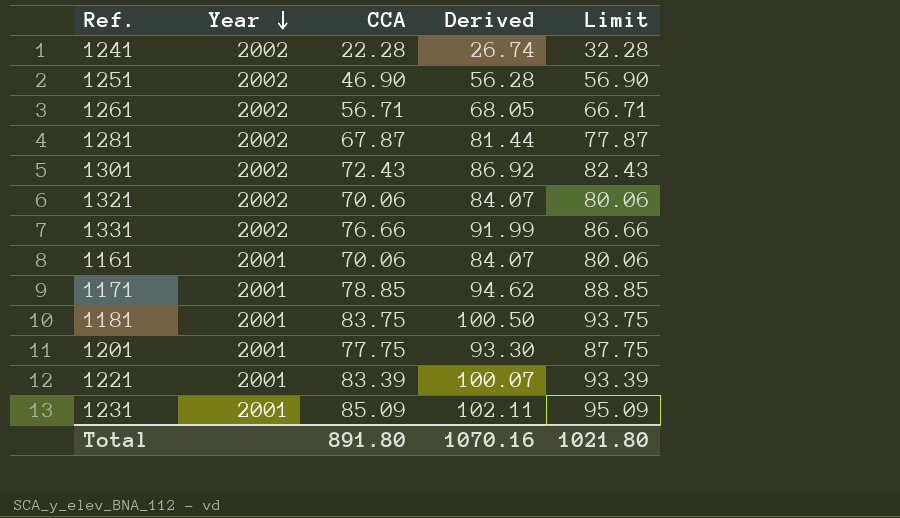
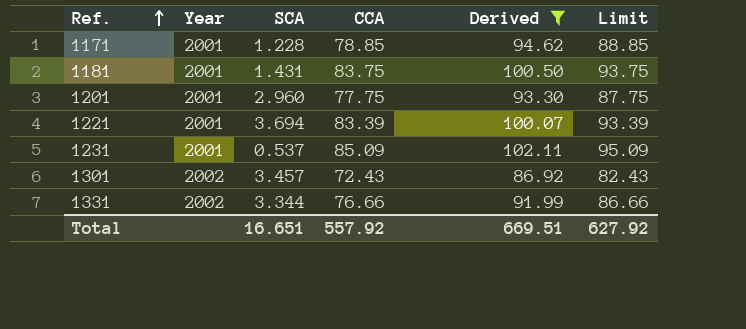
filter: none -> Derived >= 86.92
row order: Year descending -> Ref. ascending
column SCA | position: none -> 3
Total | CCA: 891.80 -> 557.92
Total | Derived: 1070.16 -> 669.51
Total | Limit: 1021.80 -> 627.92

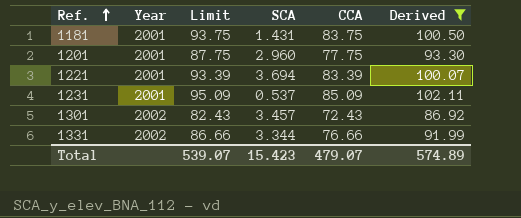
column Limit | position: 6 -> 3
row 1171: 2001 | 1.228 | 78.85 | 94.62 | 88.85 -> none
Total | Limit: 627.92 -> 539.07
Total | SCA: 16.651 -> 15.423
Total | CCA: 557.92 -> 479.07
Total | Derived: 669.51 -> 574.89

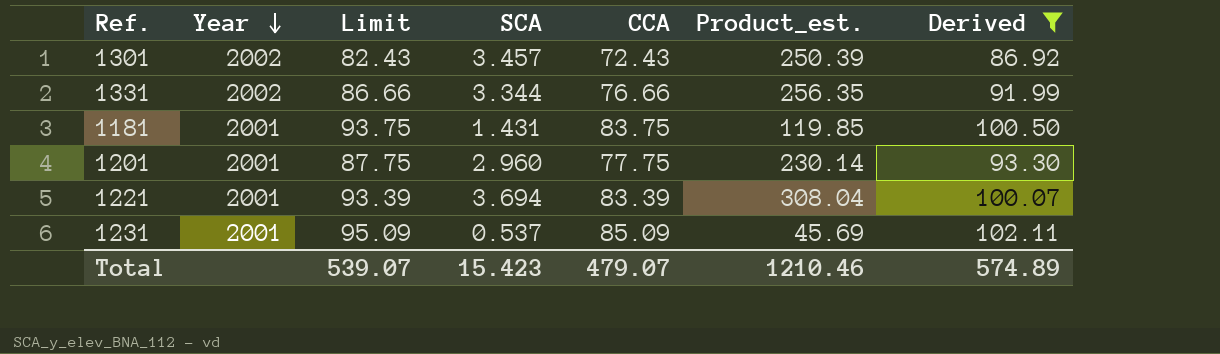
row order: Ref. ascending -> Year descending
column Product_est. | formula: none -> [SCA] * [CCA]

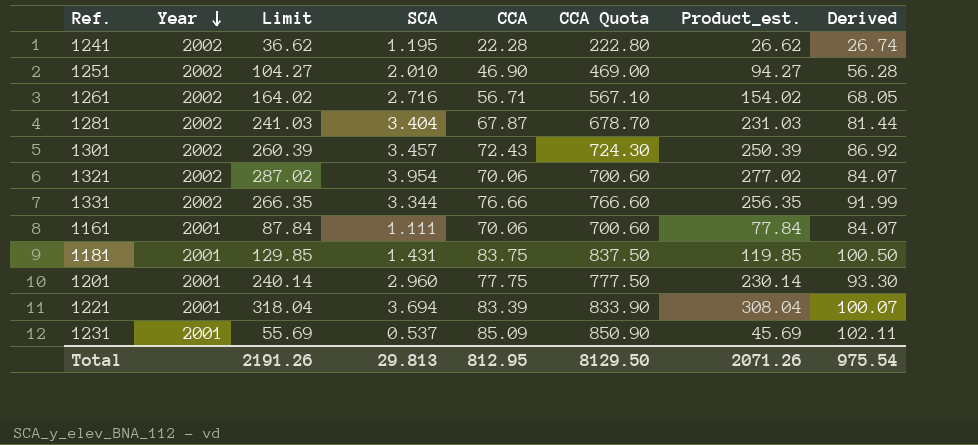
filter: Derived >= 86.92 -> none
column Limit | formula: [CCA] + 10 -> [Product_est.] + 10
column CCA Quota | formula: none -> [CCA] * 10
Total | Limit: 539.07 -> 2191.26
Total | SCA: 15.423 -> 29.813
Total | CCA: 479.07 -> 812.95
Total | Product_est.: 1210.46 -> 2071.26
Total | Derived: 574.89 -> 975.54

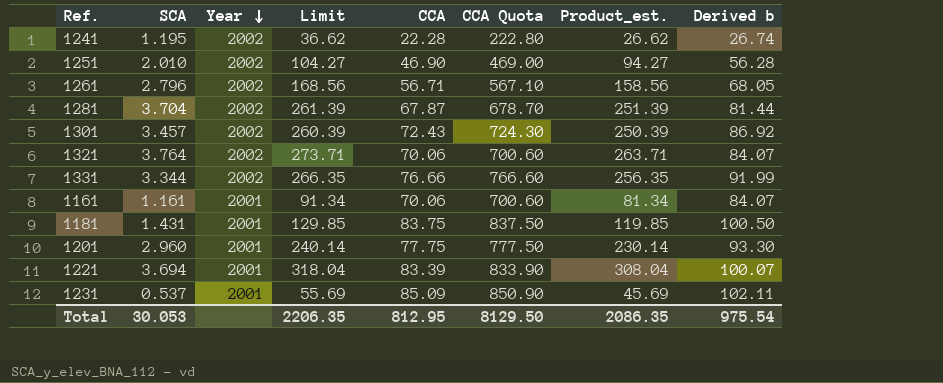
column SCA | position: 4 -> 2
column name: Derived -> Derived b
1261 | SCA: 2.716 -> 2.796
1261 | Limit: 164.02 -> 168.56
1261 | Product_est.: 154.02 -> 158.56
1281 | SCA: 3.404 -> 3.704
1281 | Limit: 241.03 -> 261.39
1281 | Product_est.: 231.03 -> 251.39
1321 | SCA: 3.954 -> 3.764
1321 | Limit: 287.02 -> 273.71
1321 | Product_est.: 277.02 -> 263.71
1161 | SCA: 1.111 -> 1.161
1161 | Limit: 87.84 -> 91.34
1161 | Product_est.: 77.84 -> 81.34
Total | SCA: 29.813 -> 30.053
Total | Limit: 2191.26 -> 2206.35
Total | Product_est.: 2071.26 -> 2086.35

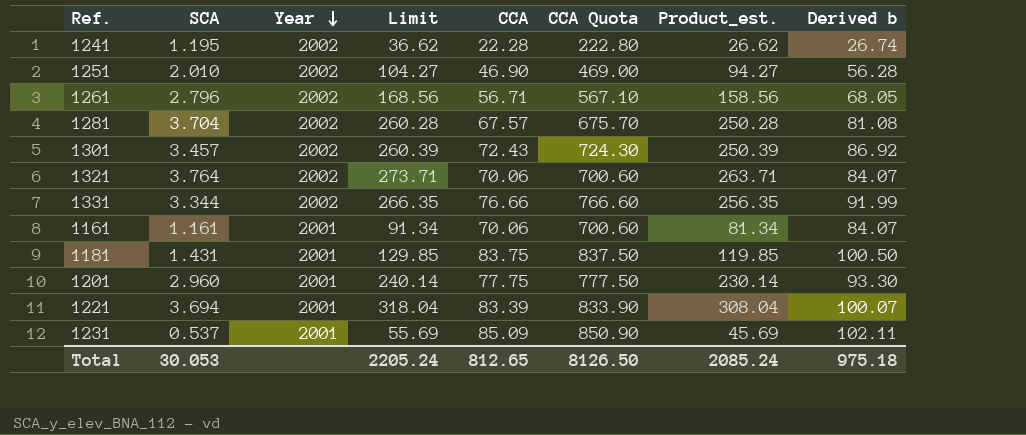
1281 | Limit: 261.39 -> 260.28
1281 | CCA: 67.87 -> 67.57
1281 | CCA Quota: 678.70 -> 675.70
1281 | Product_est.: 251.39 -> 250.28
1281 | Derived b: 81.44 -> 81.08
Total | Limit: 2206.35 -> 2205.24
Total | CCA: 812.95 -> 812.65
Total | CCA Quota: 8129.50 -> 8126.50
Total | Product_est.: 2086.35 -> 2085.24
Total | Derived b: 975.54 -> 975.18

